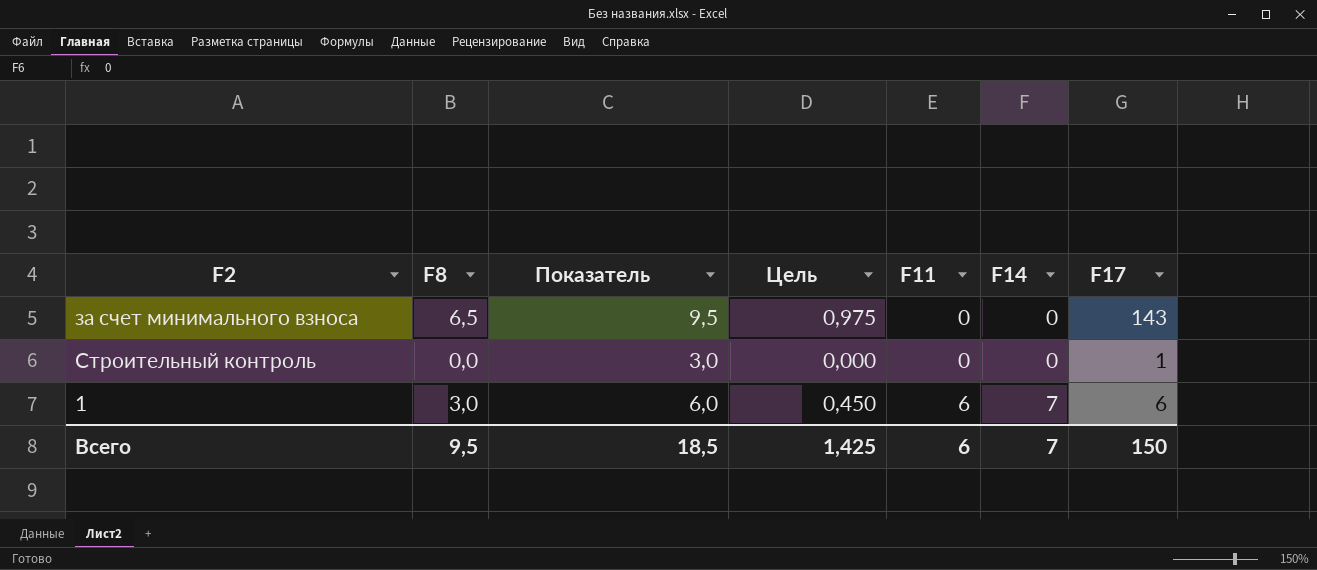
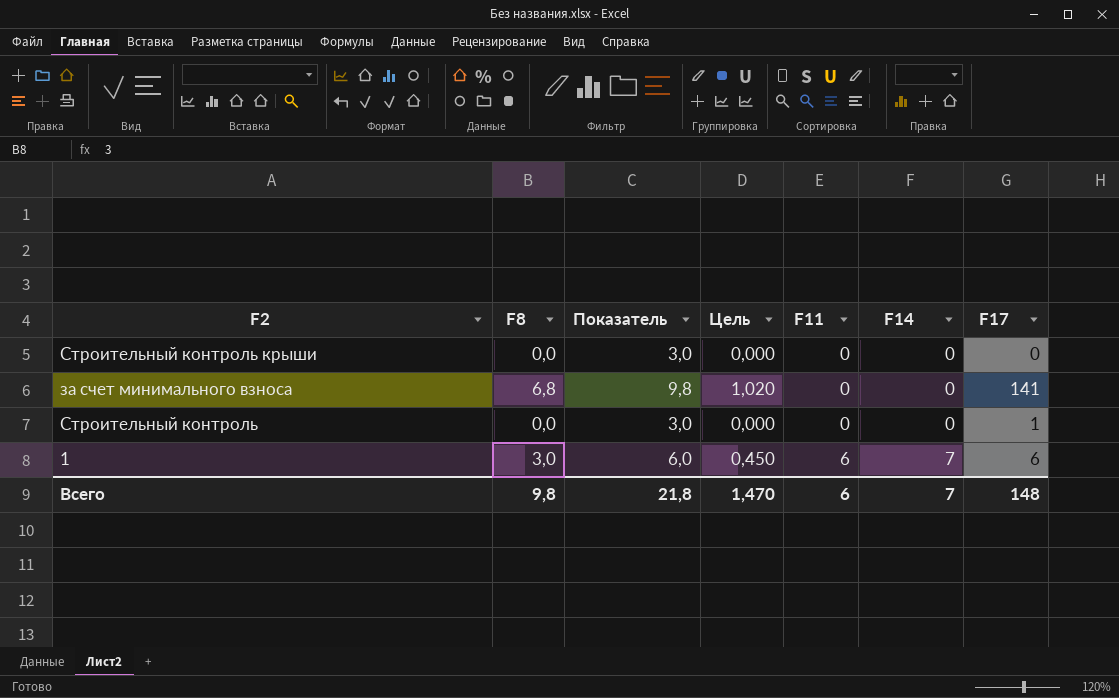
row Строительный контроль крыши: none -> 0,0 | 3,0 | 0,000 | 0 | 0 | 0
за счет минимального взноса | F8: 6,5 -> 6,8
за счет минимального взноса | Показатель: 9,5 -> 9,8
за счет минимального взноса | Цель: 0,975 -> 1,020
за счет минимального взноса | F17: 143 -> 141
Всего | F8: 9,5 -> 9,8
Всего | Показатель: 18,5 -> 21,8
Всего | Цель: 1,425 -> 1,470
Всего | F17: 150 -> 148

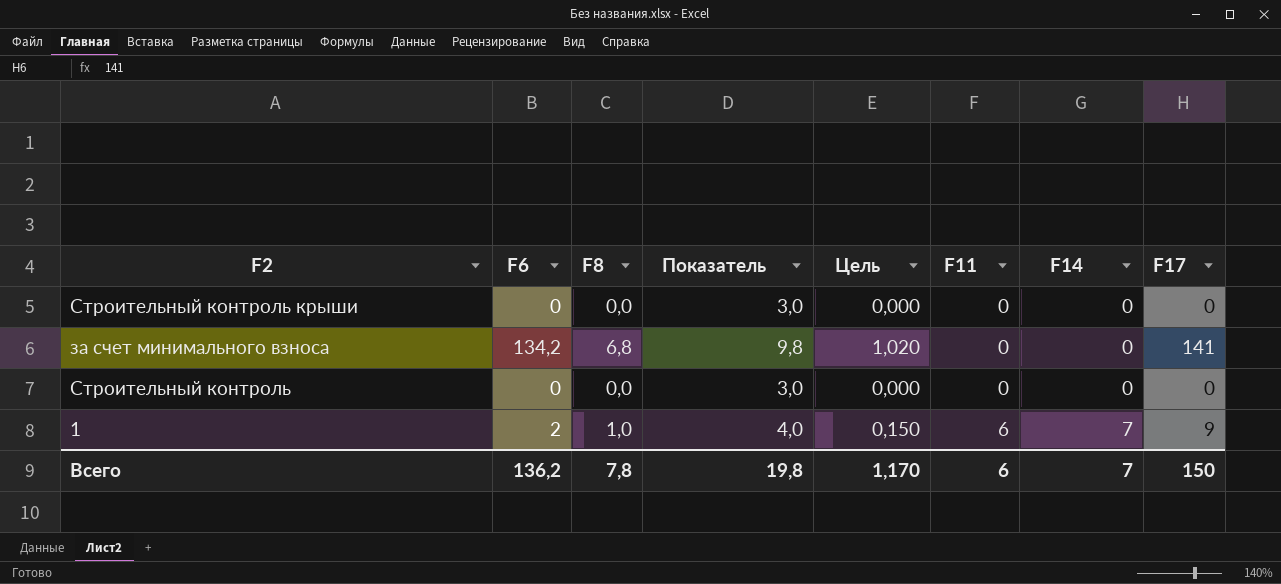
column F6 | position: none -> 2
Строительный контроль | F17: 1 -> 0
1 | F8: 3,0 -> 1,0
1 | Показатель: 6,0 -> 4,0
1 | Цель: 0,450 -> 0,150
1 | F17: 6 -> 9
Всего | F8: 9,8 -> 7,8
Всего | Показатель: 21,8 -> 19,8
Всего | Цель: 1,470 -> 1,170
Всего | F17: 148 -> 150

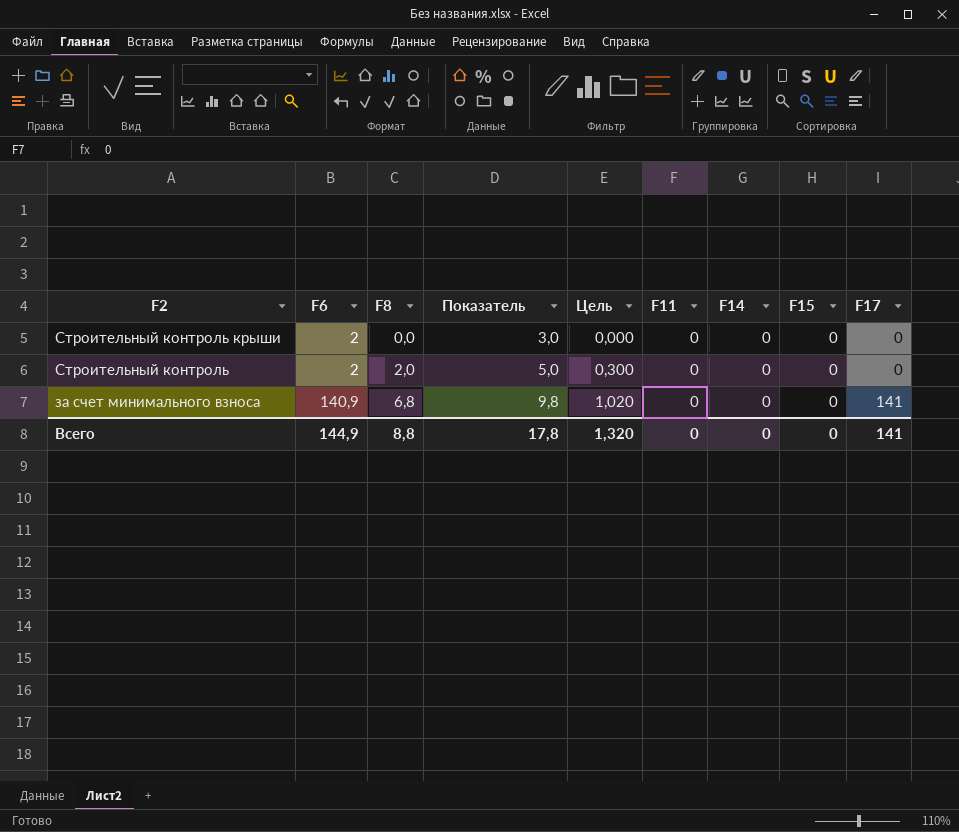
row order: F11 ascending -> F2 descending
column F15 | position: none -> 8
row 1: 2 | 1,0 | 4,0 | 0,150 | 6 | 7 | 9 -> none
Строительный контроль крыши | F6: 0 -> 2
Строительный контроль | F6: 0 -> 2
Строительный контроль | F8: 0,0 -> 2,0
Строительный контроль | Показатель: 3,0 -> 5,0
Строительный контроль | Цель: 0,000 -> 0,300
за счет минимального взноса | F6: 134,2 -> 140,9
Всего | F6: 136,2 -> 144,9
Всего | F8: 7,8 -> 8,8
Всего | Показатель: 19,8 -> 17,8
Всего | Цель: 1,170 -> 1,320
Всего | F11: 6 -> 0
Всего | F14: 7 -> 0
Всего | F17: 150 -> 141

